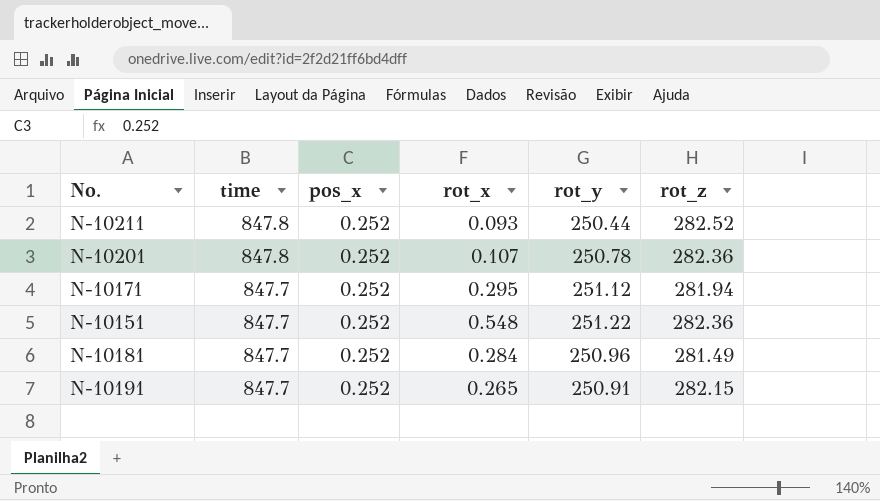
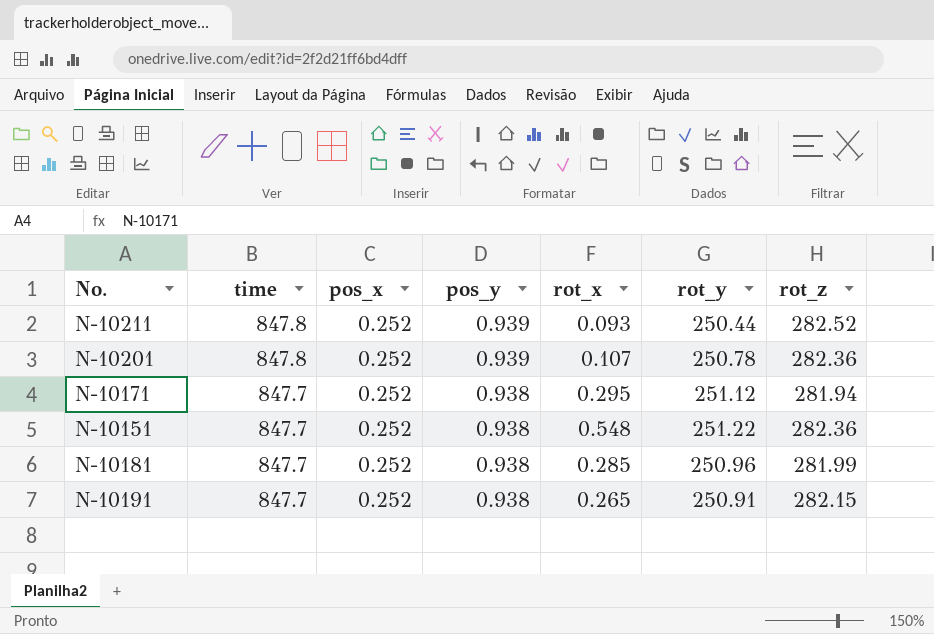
column pos_y | position: none -> 4
N-10181 | rot_x: 0.284 -> 0.285
N-10181 | rot_z: 281.49 -> 281.99

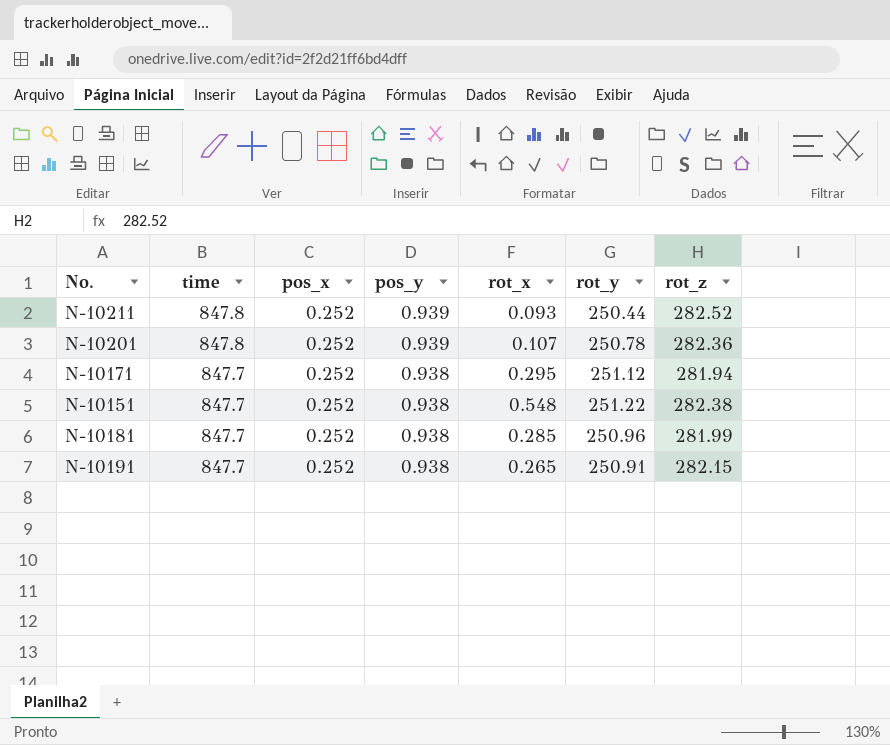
N-10151 | rot_z: 282.36 -> 282.38

